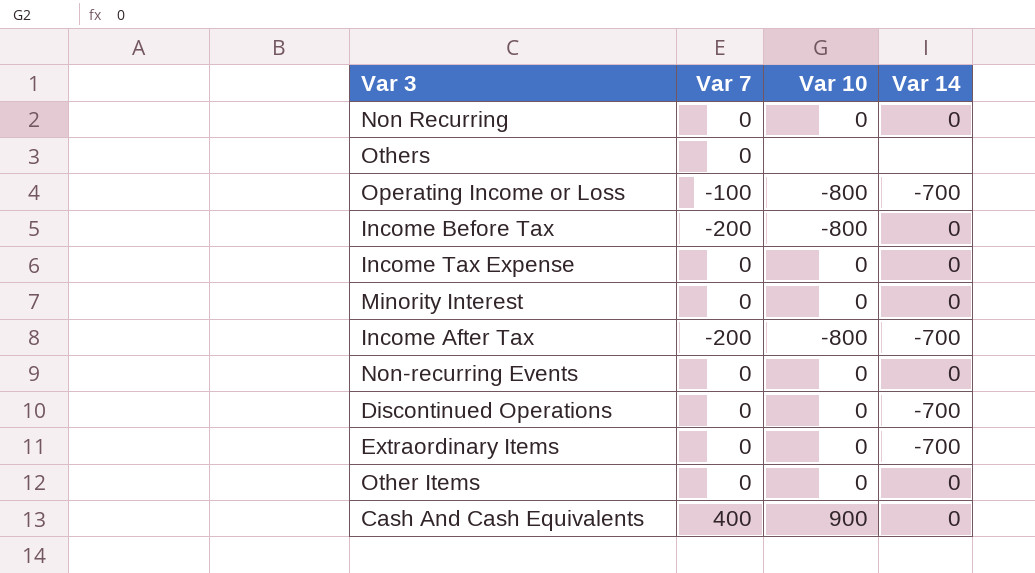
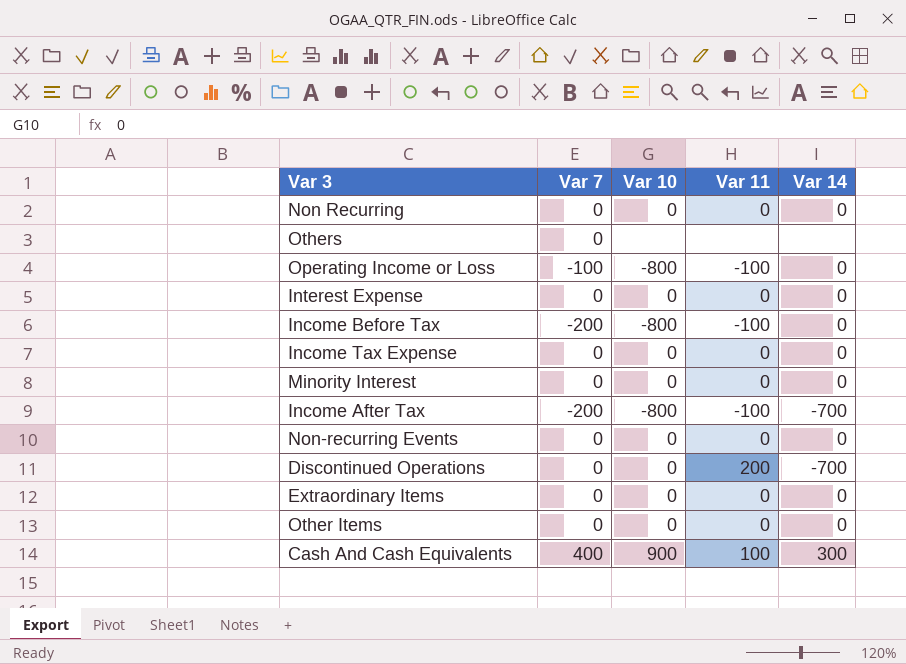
column Var 11 | position: none -> 4
Operating Income or Loss | Var 14: -700 -> 0
row Interest Expense: none -> 0 | 0 | 0 | 0
Extraordinary Items | Var 14: -700 -> 0
Cash And Cash Equivalents | Var 14: 0 -> 300

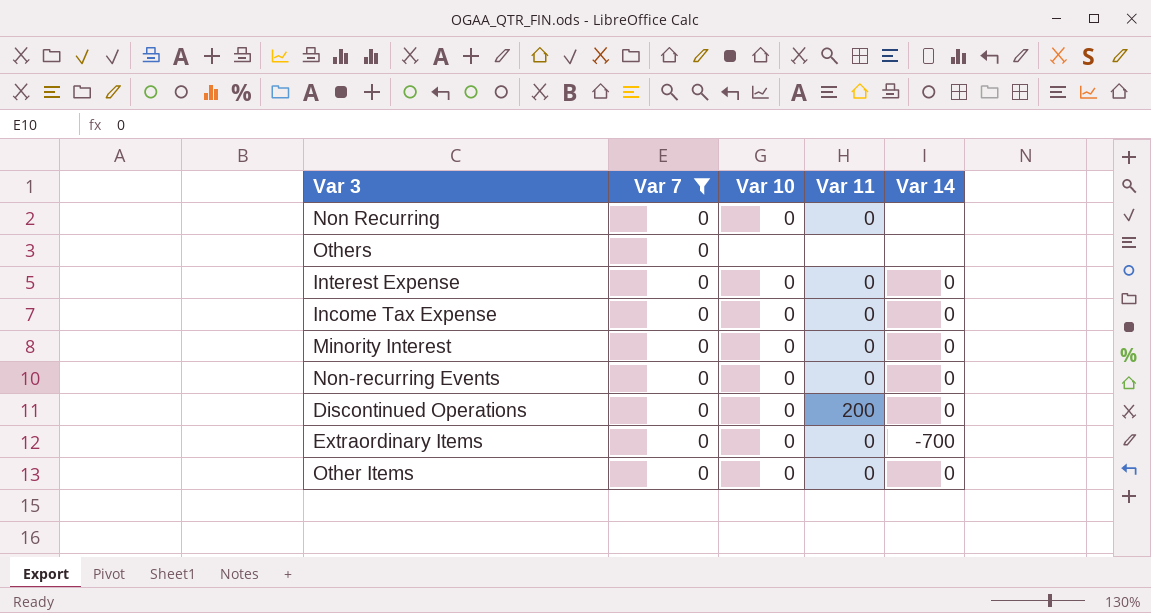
filter: none -> Var 7 = 0
Non Recurring | Var 14: 0 -> none
Discontinued Operations | Var 14: -700 -> 0
Extraordinary Items | Var 14: 0 -> -700

